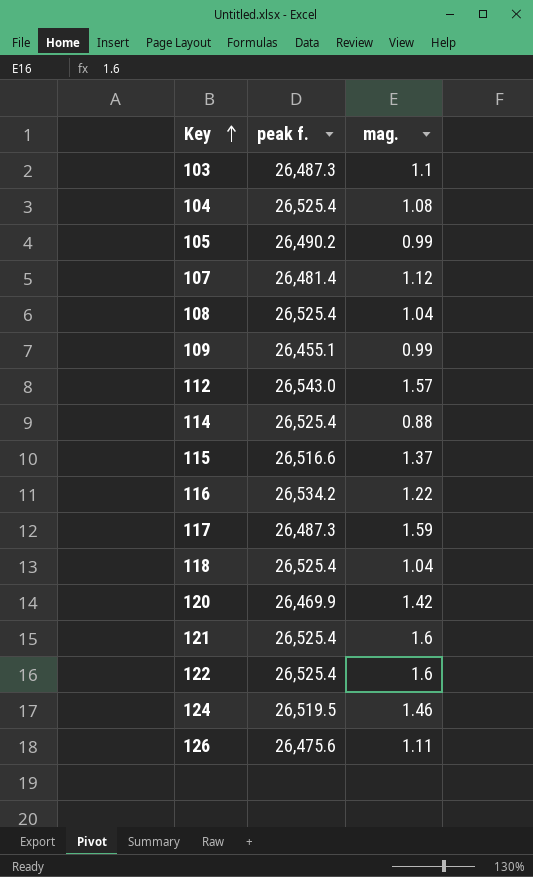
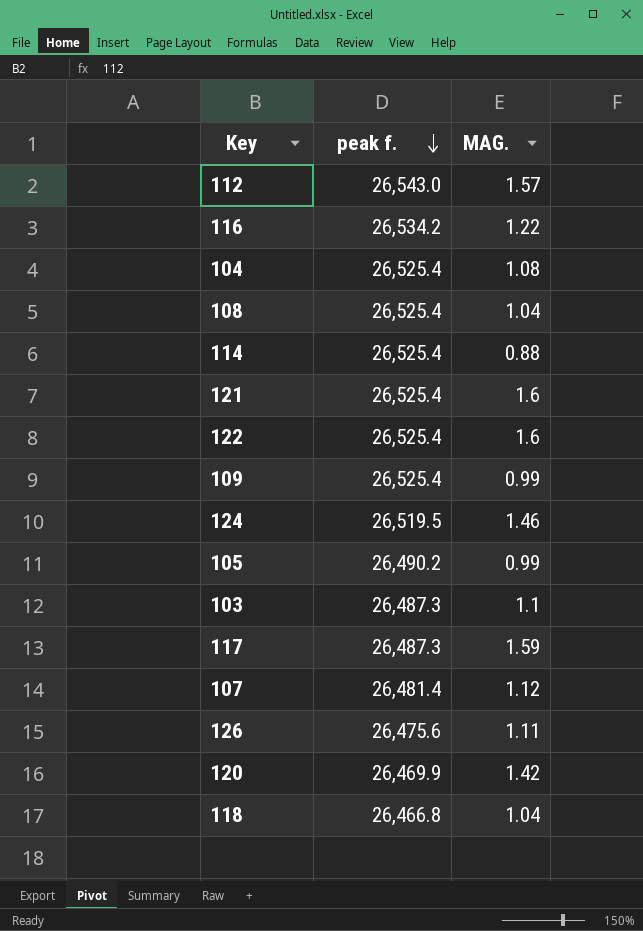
row order: Key ascending -> peak f. descending
column name: mag. -> MAG.
row 115: 26,516.6 | 1.37 -> none
109 | peak f.: 26,455.1 -> 26,525.4
118 | peak f.: 26,525.4 -> 26,466.8

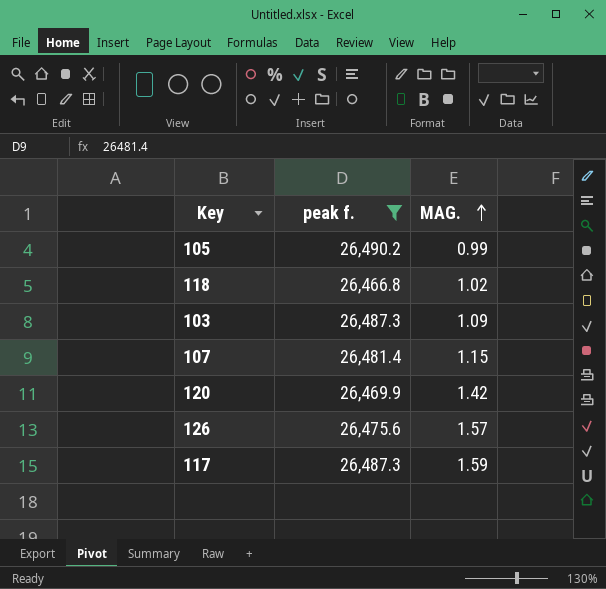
filter: none -> peak f. <= 26,490.2
row order: peak f. descending -> MAG. ascending
118 | MAG.: 1.04 -> 1.02
103 | MAG.: 1.1 -> 1.09
107 | MAG.: 1.12 -> 1.15
126 | MAG.: 1.11 -> 1.57

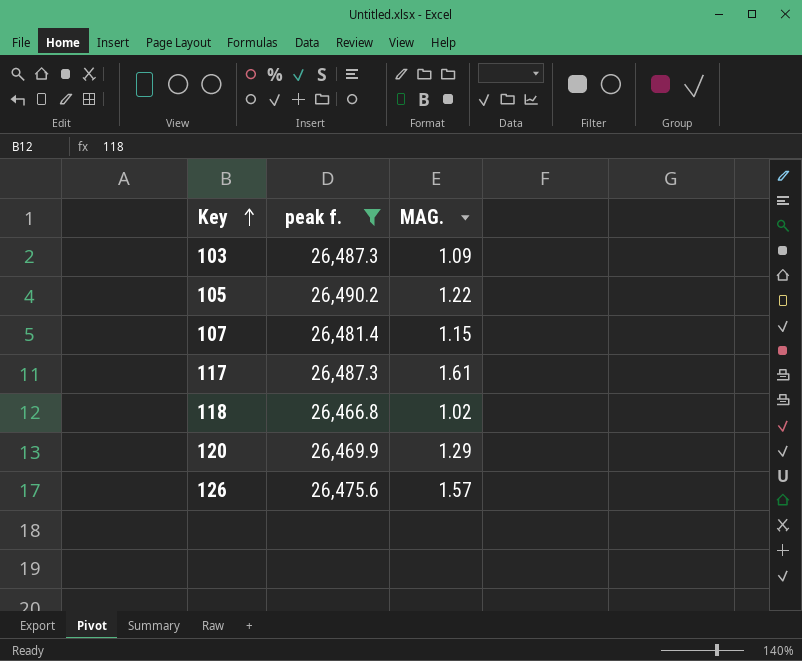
row order: MAG. ascending -> Key ascending
105 | MAG.: 0.99 -> 1.22
117 | MAG.: 1.59 -> 1.61
120 | MAG.: 1.42 -> 1.29

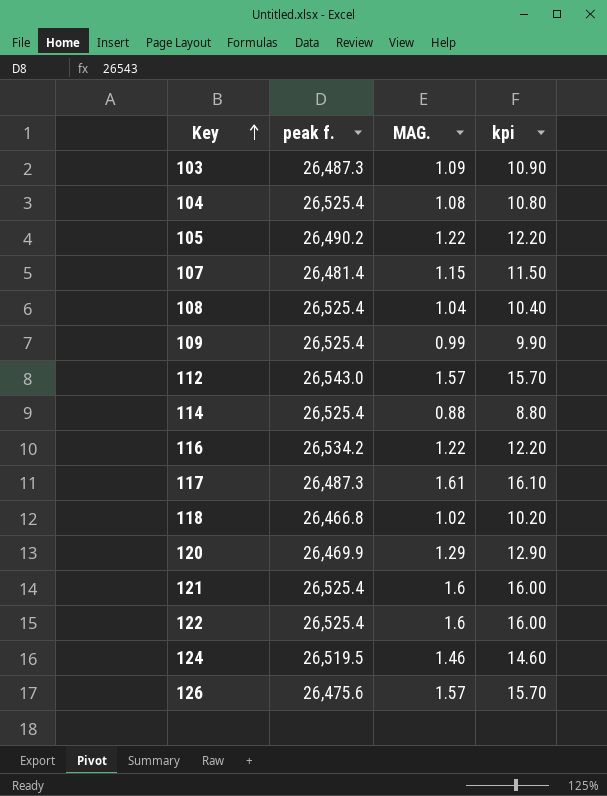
filter: peak f. <= 26,490.2 -> none
column kpi | formula: none -> [MAG.] * 10

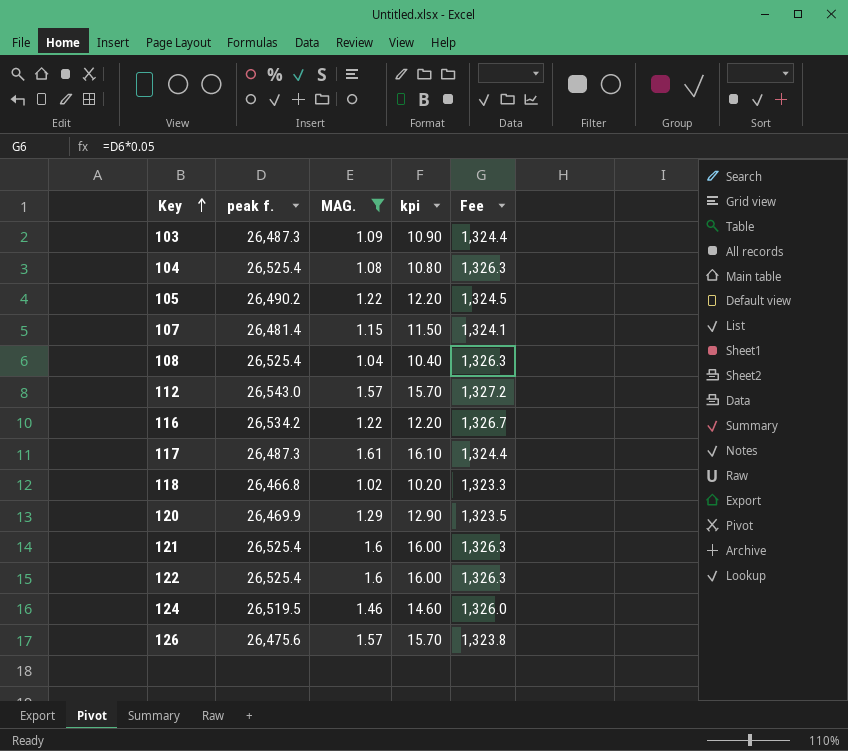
filter: none -> MAG. >= 1.02
column Fee | formula: none -> [peak f.] * 0.05

